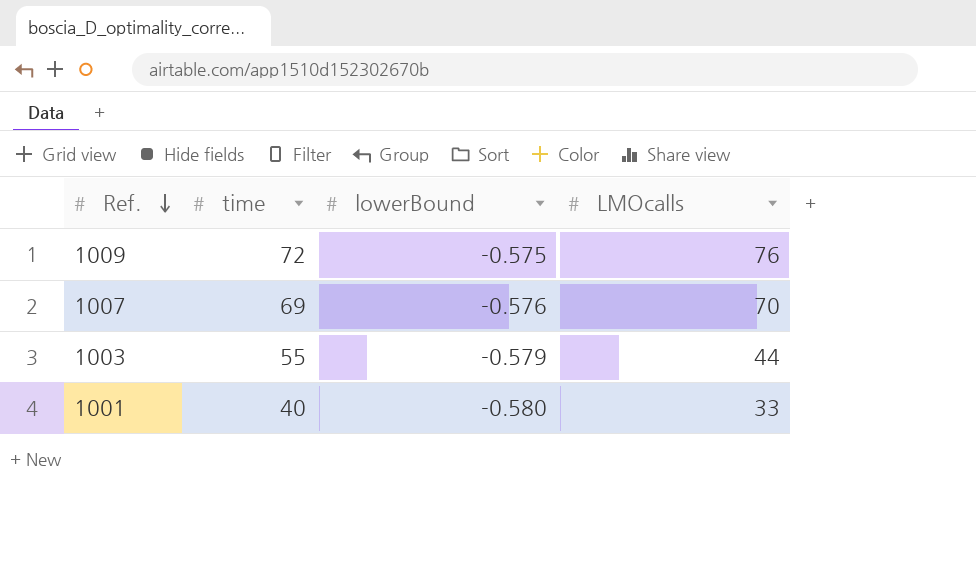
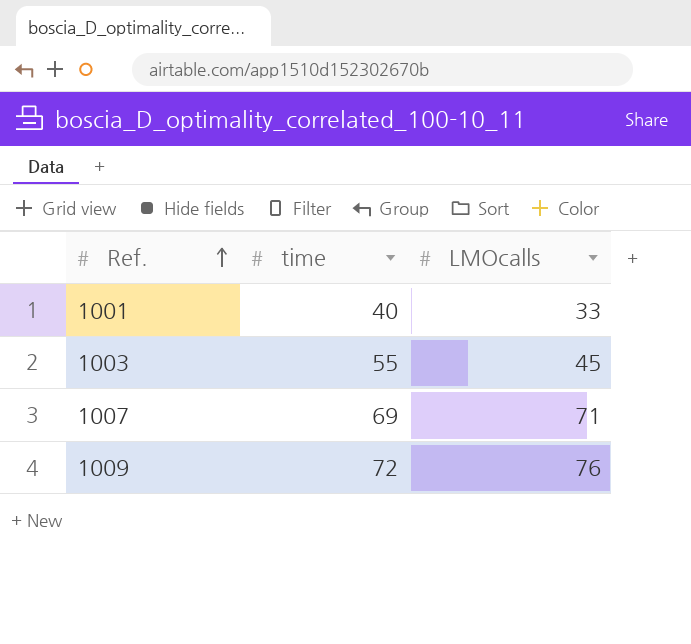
row order: Ref. descending -> Ref. ascending
column lowerBound | position: 3 -> none
1003 | LMOcalls: 44 -> 45
1007 | LMOcalls: 70 -> 71

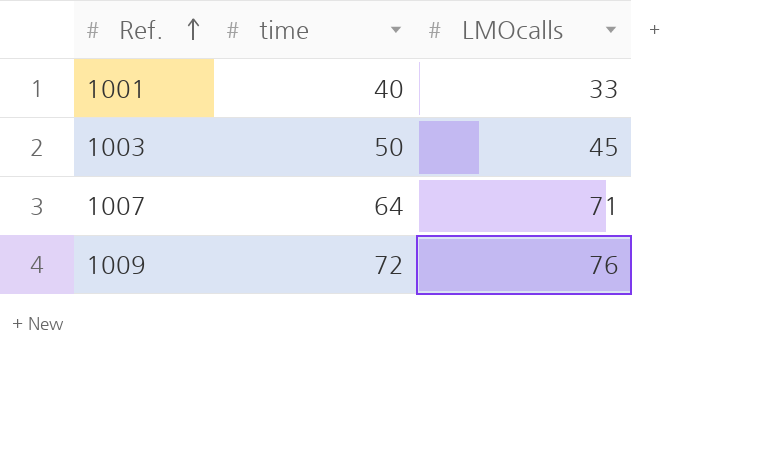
1003 | time: 55 -> 50
1007 | time: 69 -> 64

